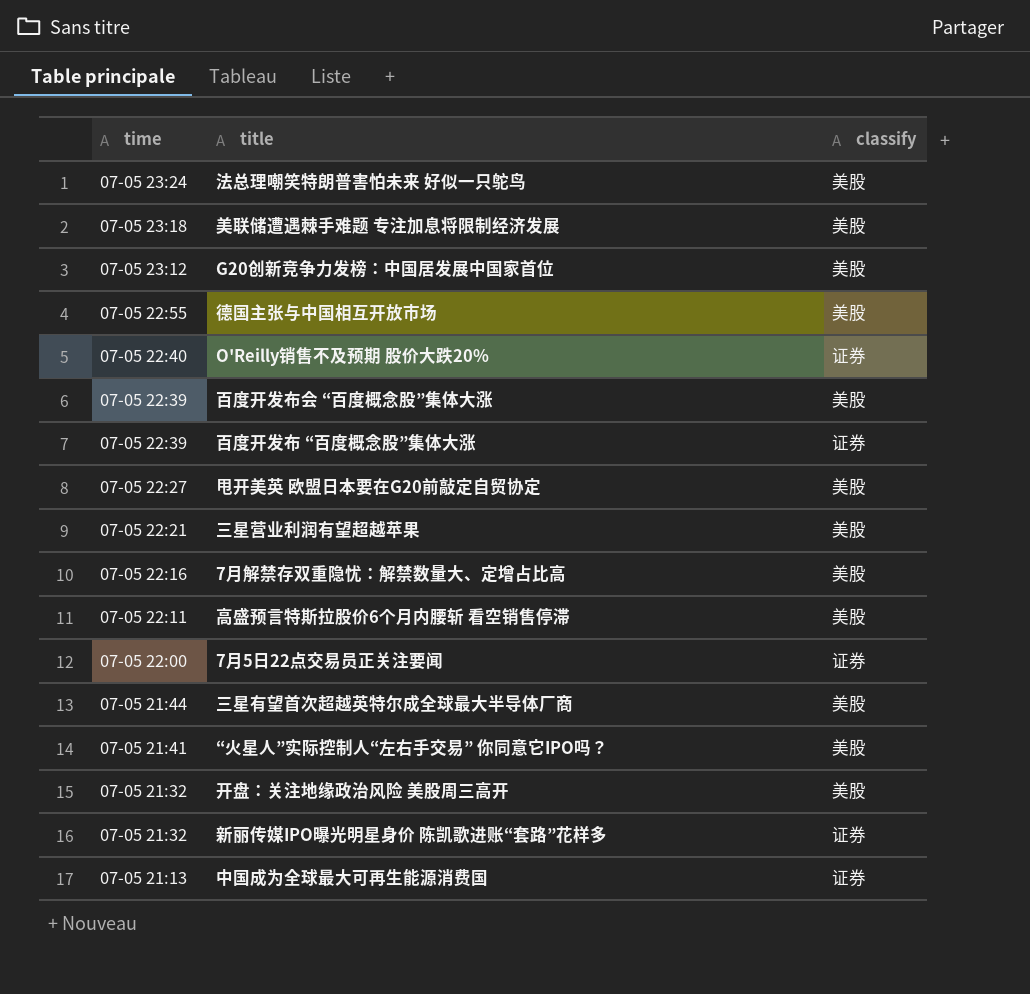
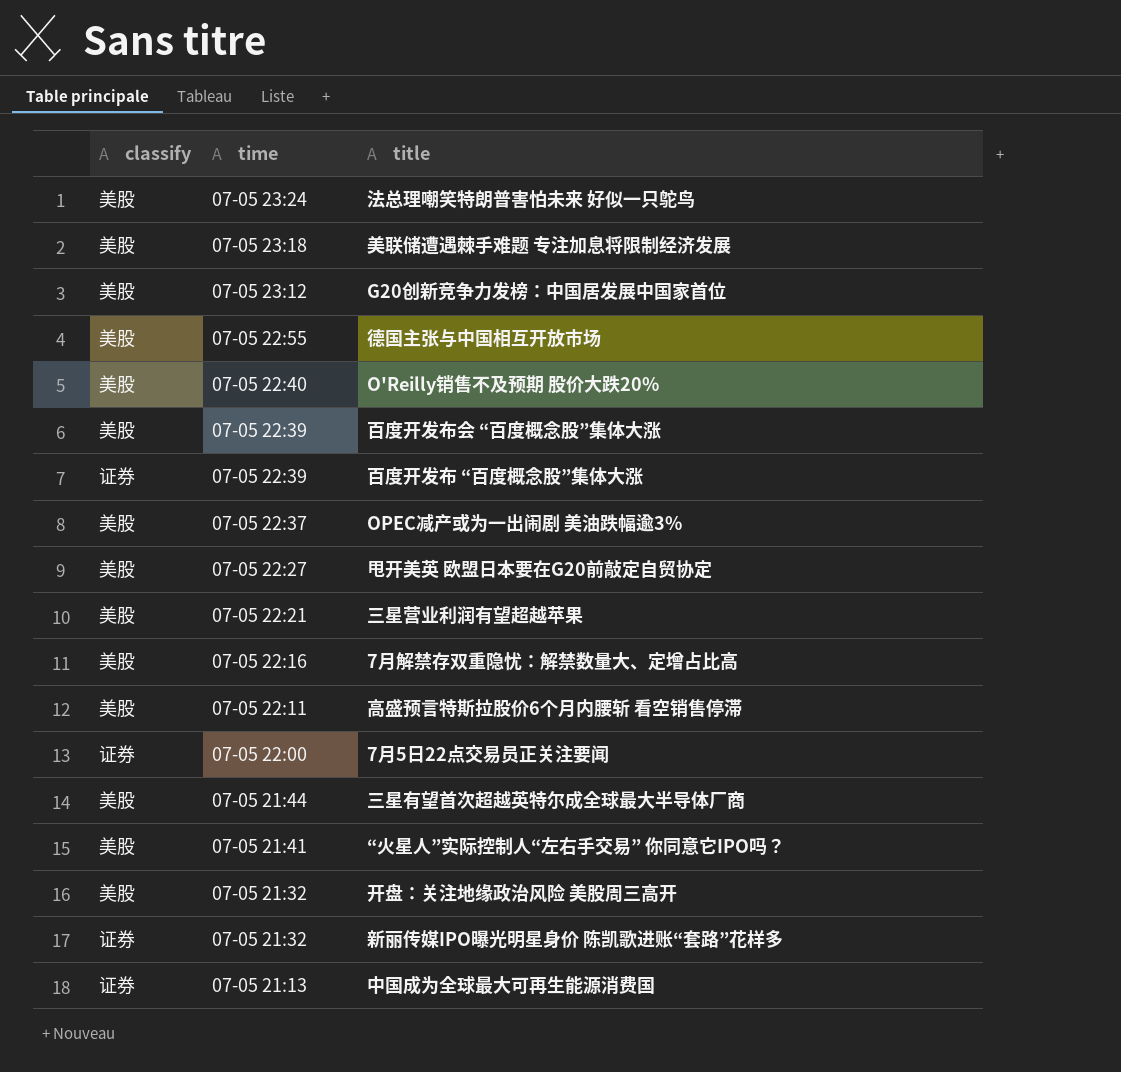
column classify | position: 3 -> 1
O'Reilly销售不及预期 股价大跌20% | classify: 证券 -> 美股
row OPEC减产或为一出闹剧 美油跌幅逾3%: none -> 美股 | 07-05 22:37

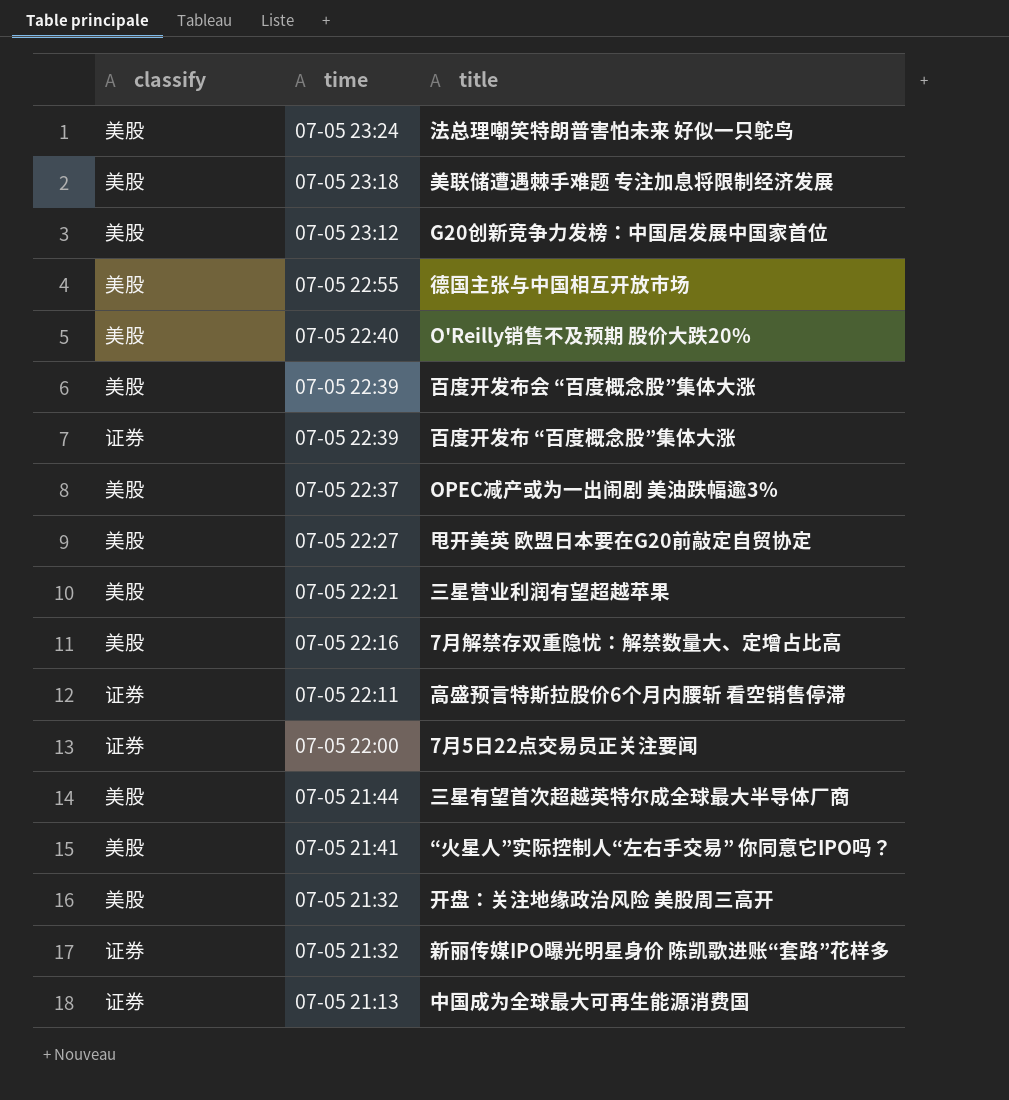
高盛预言特斯拉股价6个月内腰斩 看空销售停滞 | classify: 美股 -> 证券

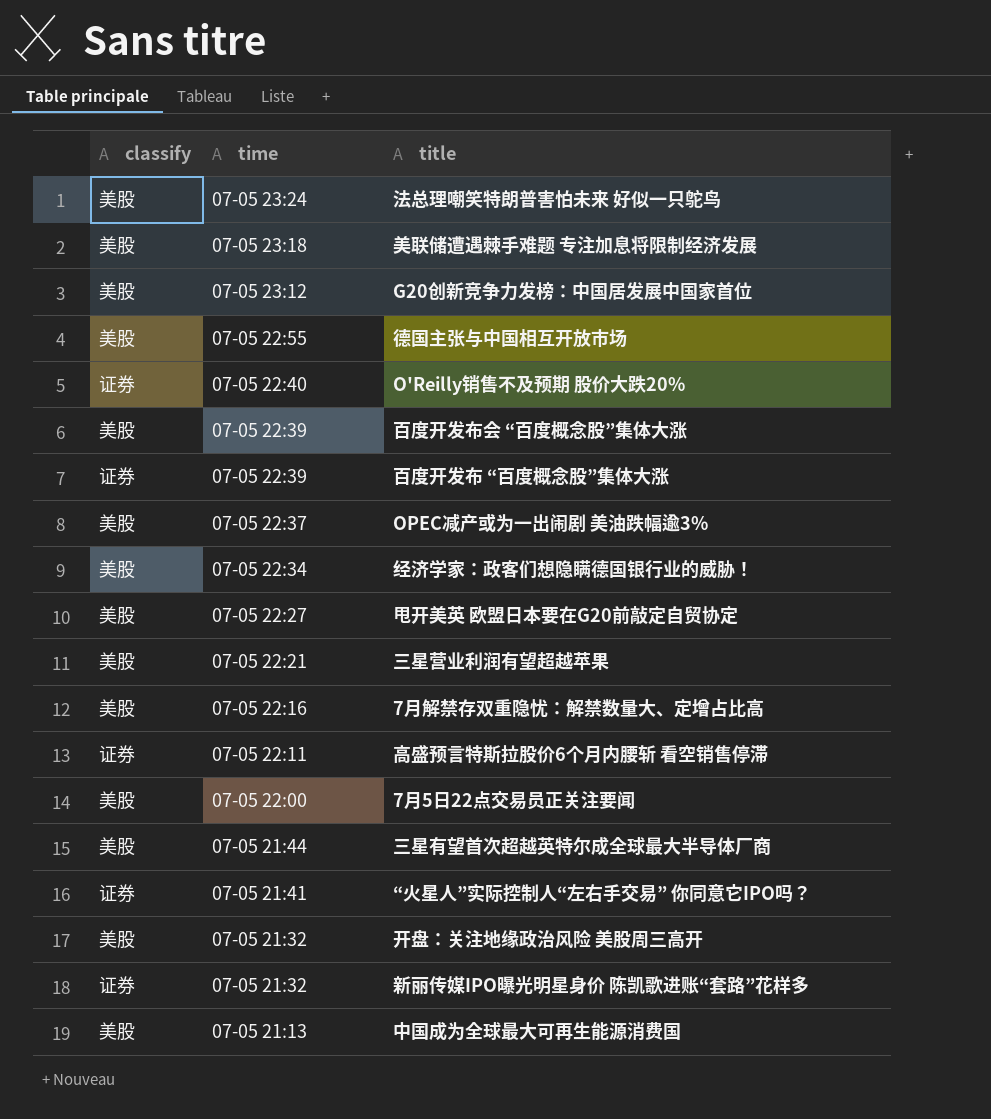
O'Reilly销售不及预期 股价大跌20% | classify: 美股 -> 证券
row 经济学家：政客们想隐瞒德国银行业的威胁！: none -> 美股 | 07-05 22:34
7月5日22点交易员正关注要闻 | classify: 证券 -> 美股
“火星人”实际控制人“左右手交易” 你同意它IPO吗？ | classify: 美股 -> 证券
中国成为全球最大可再生能源消费国 | classify: 证券 -> 美股

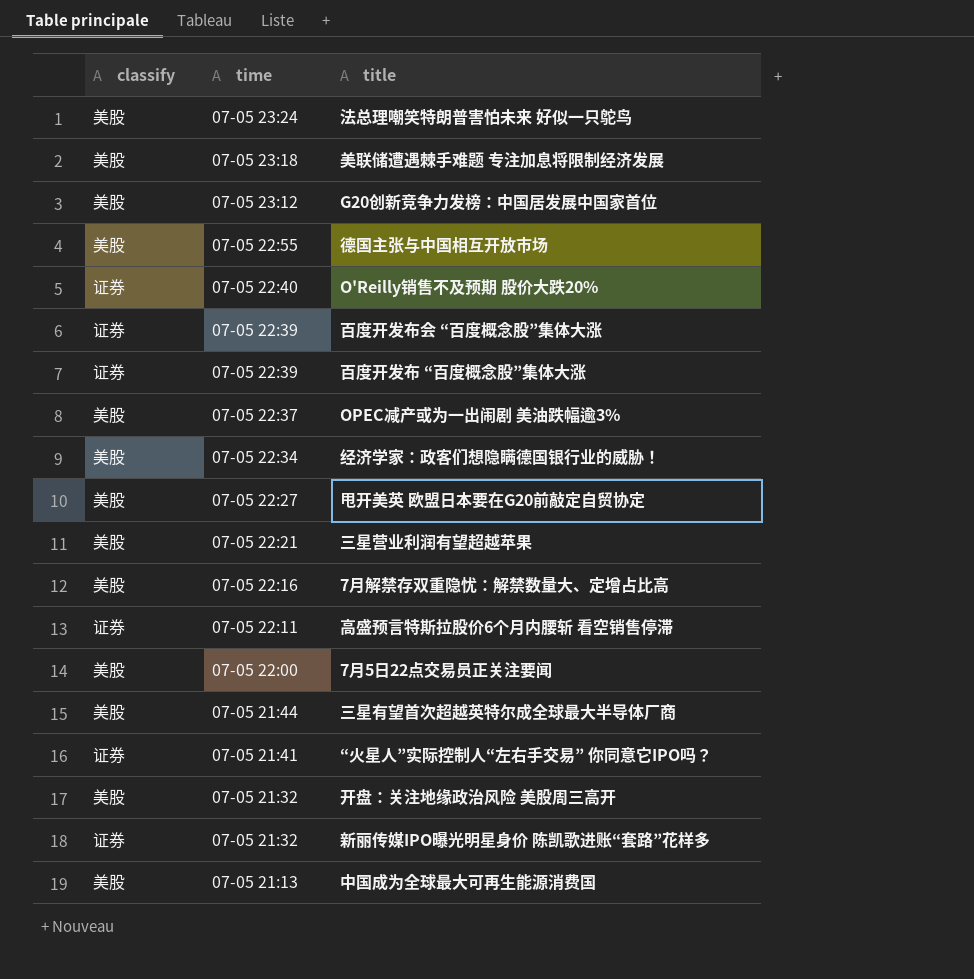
百度开发布会 “百度概念股”集体大涨 | classify: 美股 -> 证券

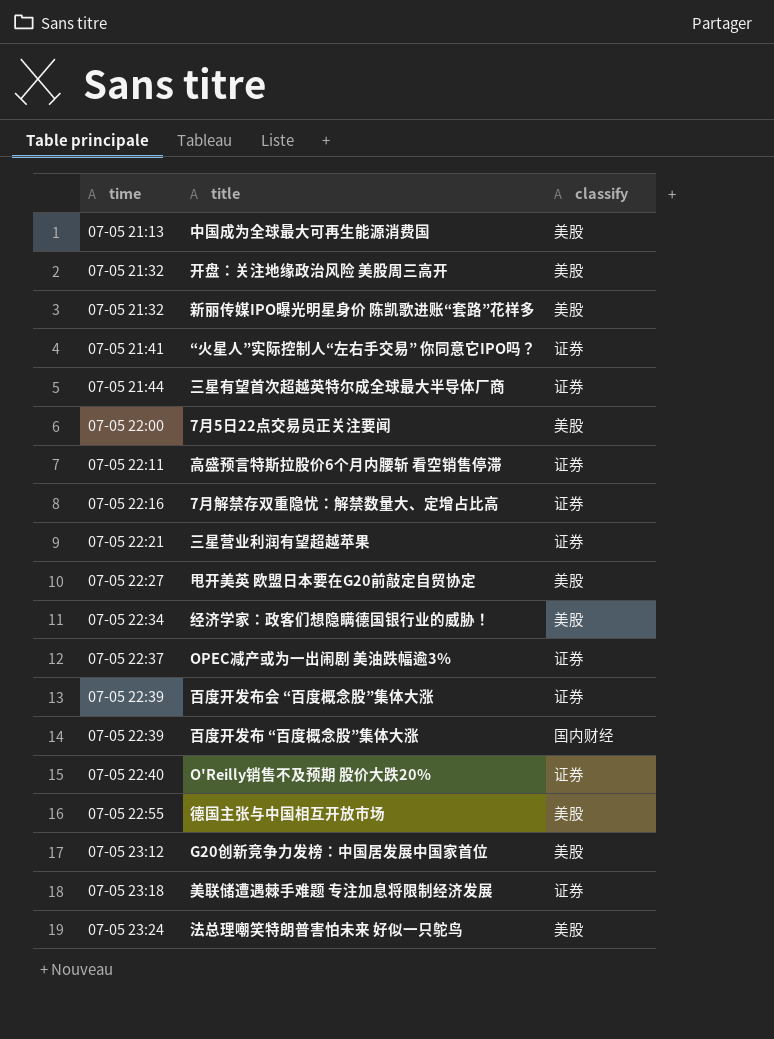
row order: time descending -> time ascending
column classify | position: 1 -> 3
新丽传媒IPO曝光明星身价 陈凯歌进账“套路”花样多 | classify: 证券 -> 美股
三星有望首次超越英特尔成全球最大半导体厂商 | classify: 美股 -> 证券
7月解禁存双重隐忧：解禁数量大、定增占比高 | classify: 美股 -> 证券
三星营业利润有望超越苹果 | classify: 美股 -> 证券
OPEC减产或为一出闹剧 美油跌幅逾3% | classify: 美股 -> 证券
百度开发布 “百度概念股”集体大涨 | classify: 证券 -> 国内财经
美联储遭遇棘手难题 专注加息将限制经济发展 | classify: 美股 -> 证券

